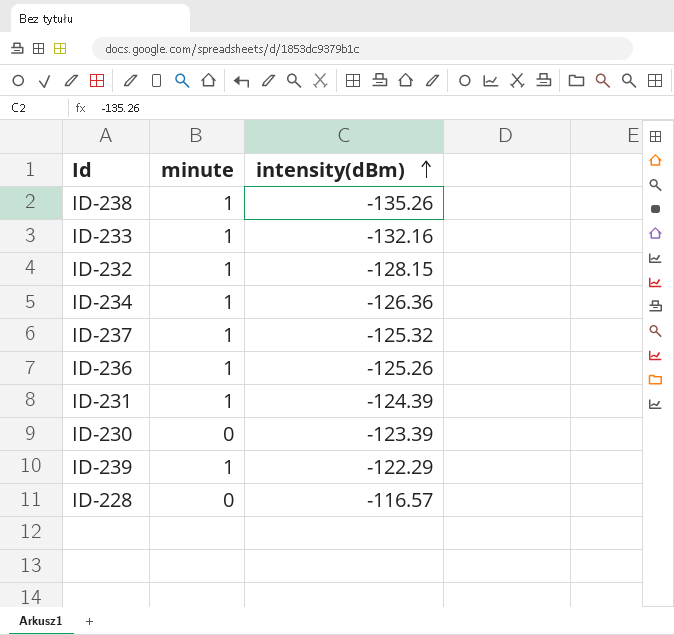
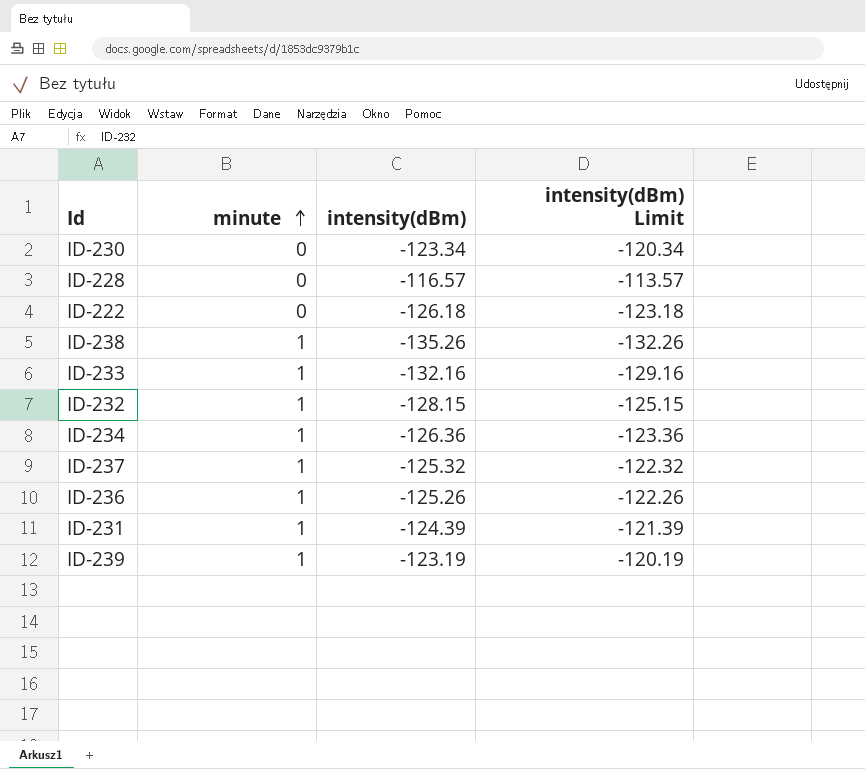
row order: intensity(dBm) ascending -> minute ascending
column intensity(dBm) Limit | formula: none -> [intensity(dBm)] + 3
ID-230 | intensity(dBm): -123.39 -> -123.34
row ID-222: none -> 0 | -126.18 | -123.18
ID-239 | intensity(dBm): -122.29 -> -123.19

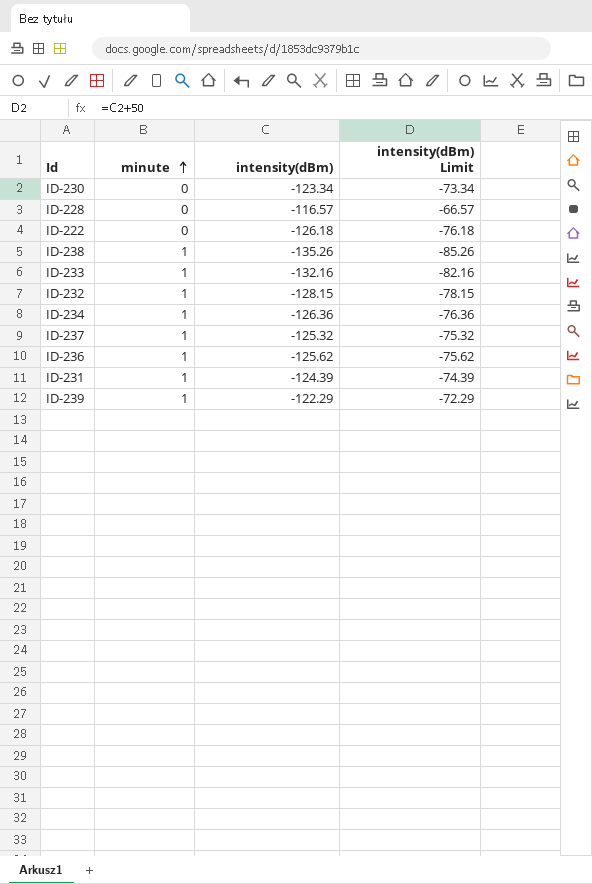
column intensity(dBm) Limit | formula: [intensity(dBm)] + 3 -> [intensity(dBm)] + 50
ID-236 | intensity(dBm): -125.26 -> -125.62
ID-239 | intensity(dBm): -123.19 -> -122.29

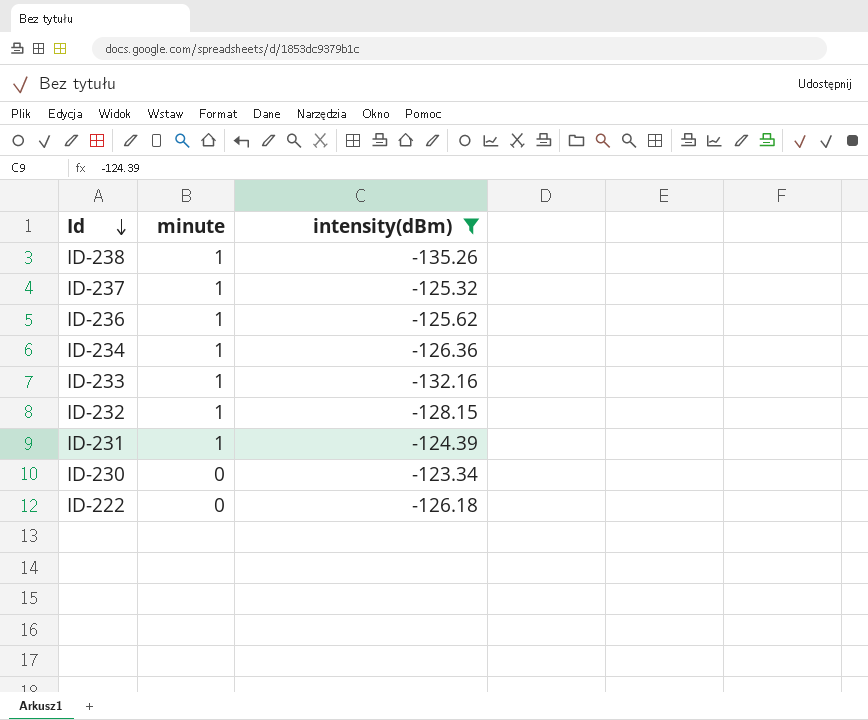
filter: none -> intensity(dBm) <= -123.34
row order: minute ascending -> Id descending
column intensity(dBm) Limit | formula: [intensity(dBm)] + 50 -> none

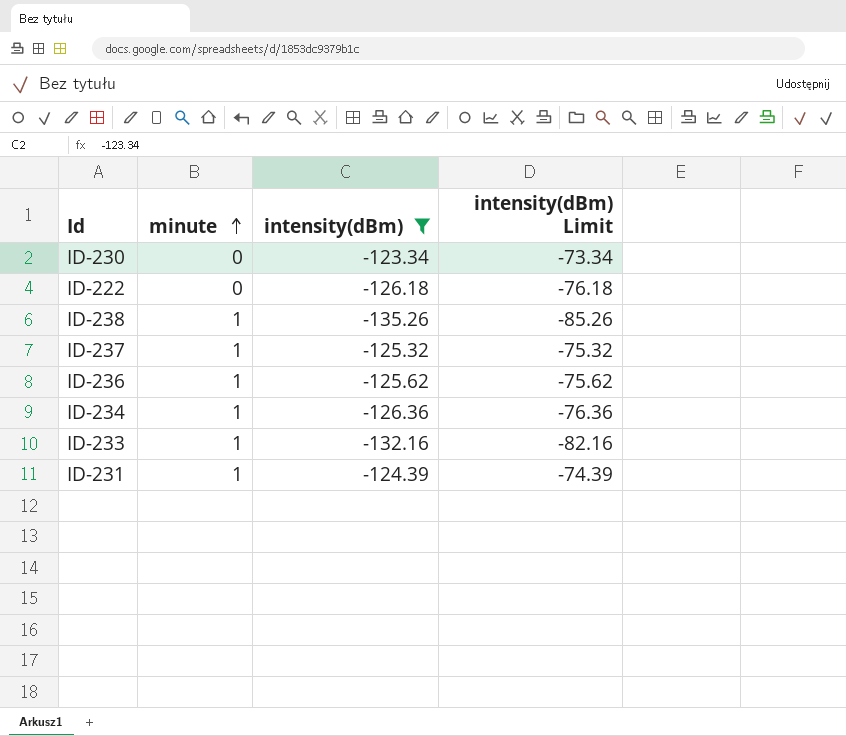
row order: Id descending -> minute ascending
column intensity(dBm) Limit | formula: none -> [intensity(dBm)] + 50
row ID-232: 1 | -128.15 -> none

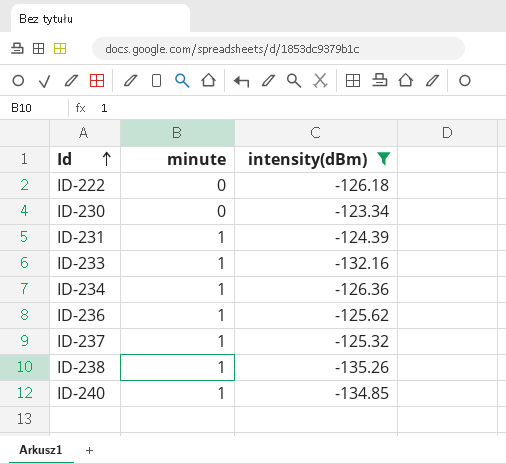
row order: minute ascending -> Id ascending
column intensity(dBm) Limit | formula: [intensity(dBm)] + 50 -> none
row ID-240: none -> 1 | -134.85

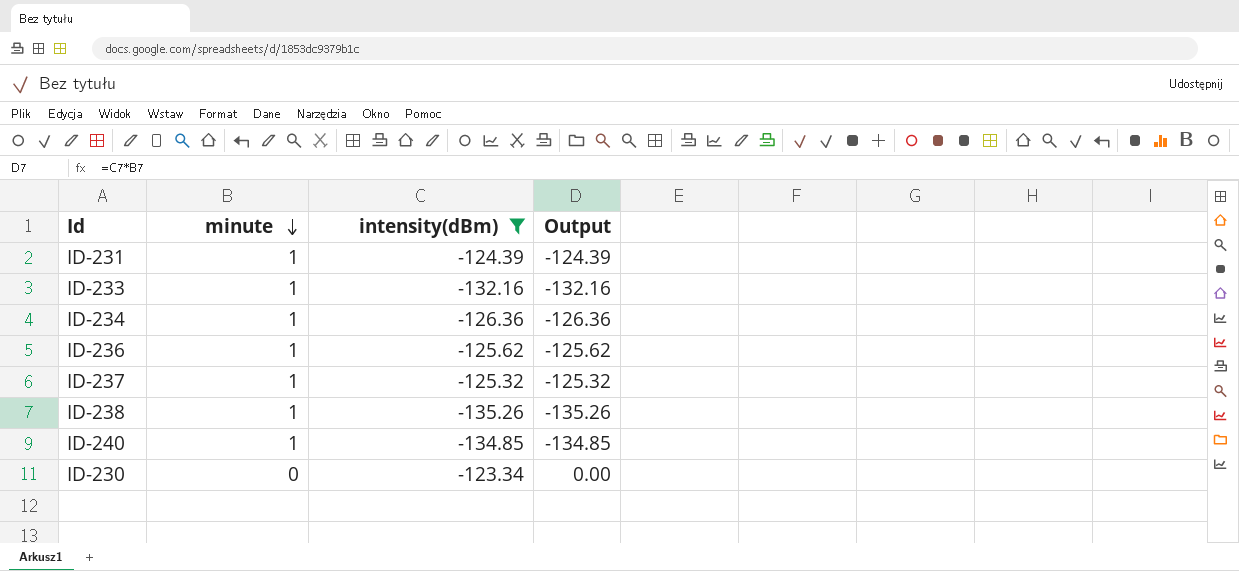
row order: Id ascending -> minute descending
column Output | formula: none -> [minute] * [intensity(dBm)]
row ID-222: 0 | -126.18 -> none

